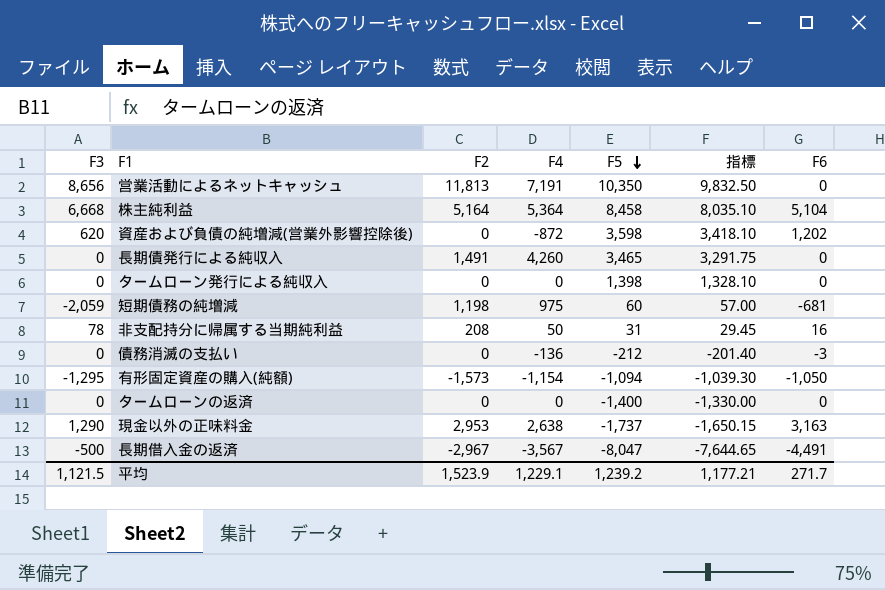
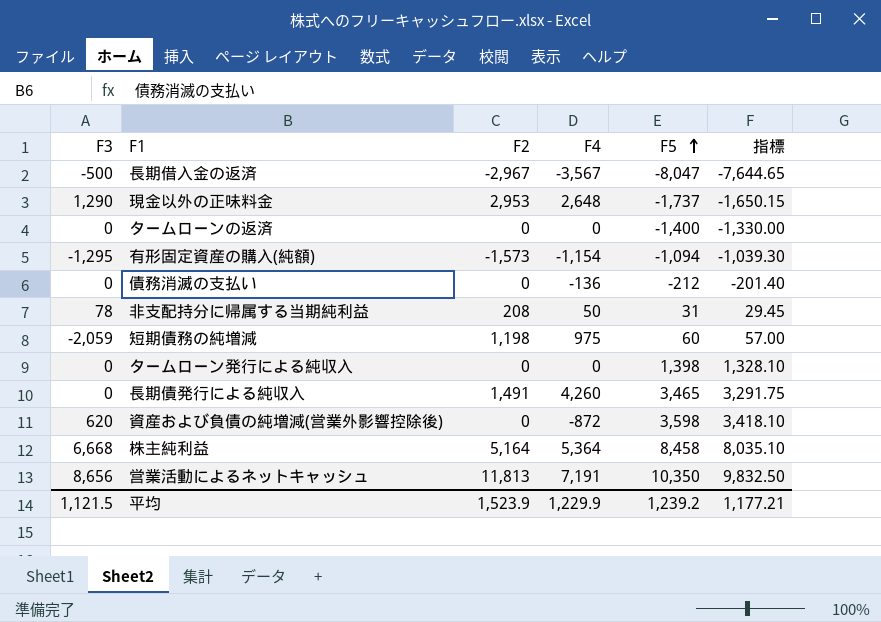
row order: F5 descending -> F5 ascending
column F6 | position: 7 -> none
現金以外の正味料金 | F4: 2,638 -> 2,648
平均 | F4: 1,229.1 -> 1,229.9

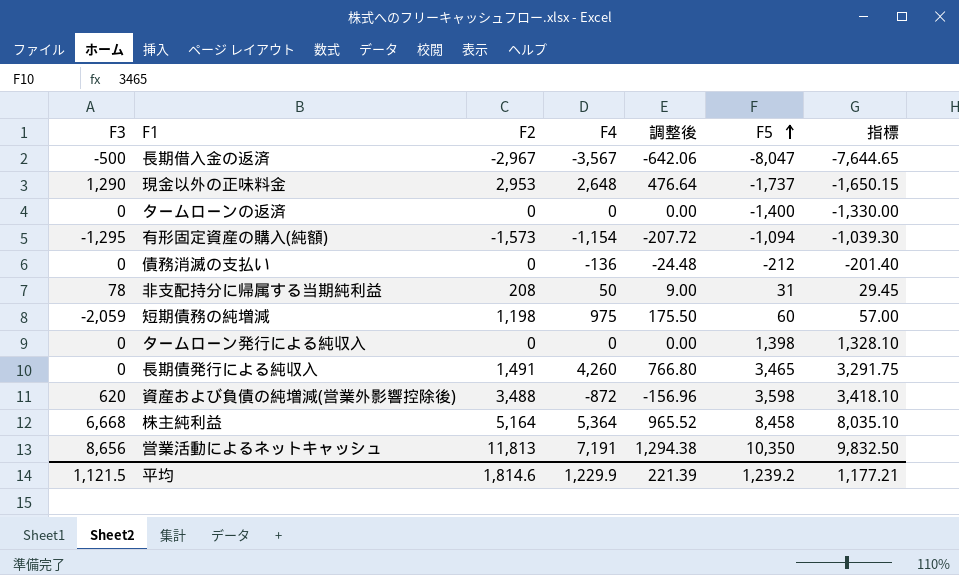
column 調整後 | formula: none -> [F4] * 0.18
資産および負債の純増減(営業外影響控除後) | F2: 0 -> 3,488
平均 | F2: 1,523.9 -> 1,814.6

